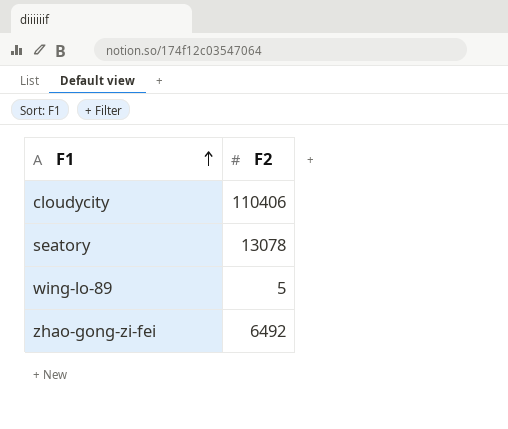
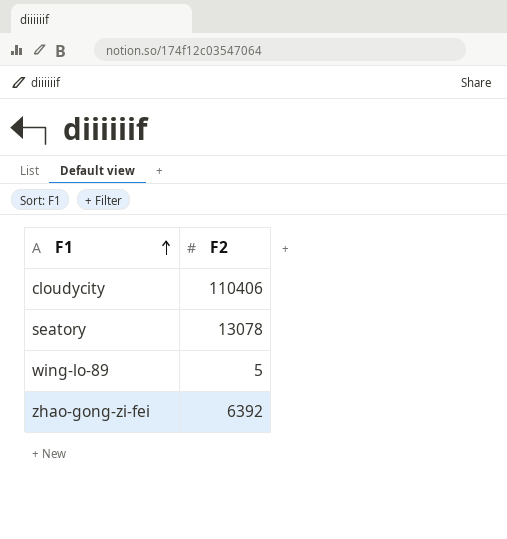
zhao-gong-zi-fei | F2: 6492 -> 6392

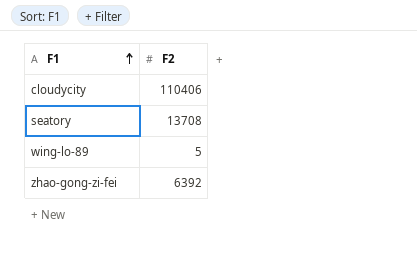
seatory | F2: 13078 -> 13708

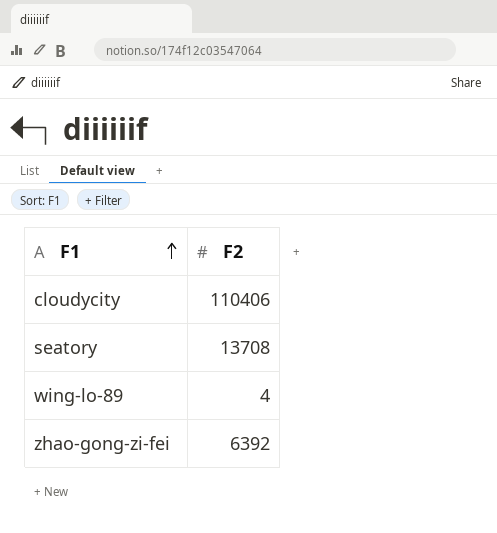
wing-lo-89 | F2: 5 -> 4

